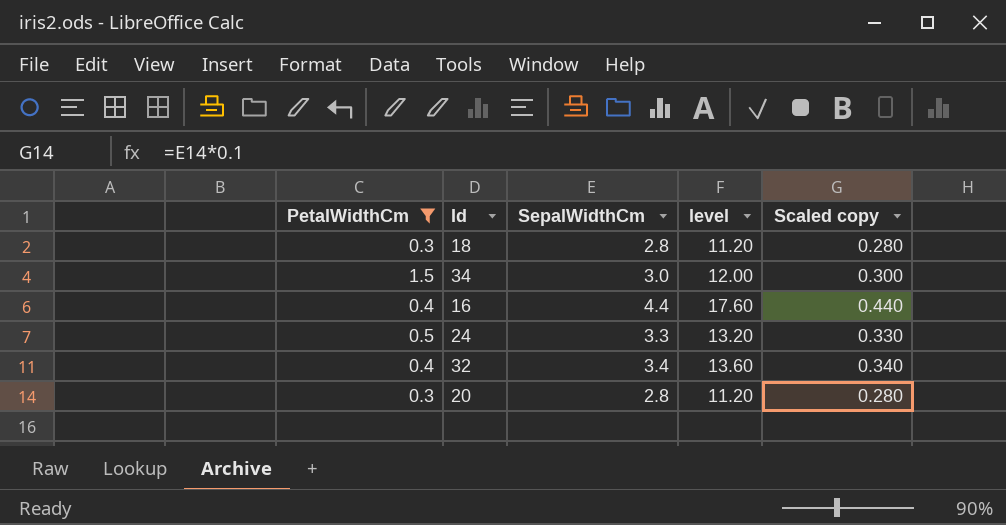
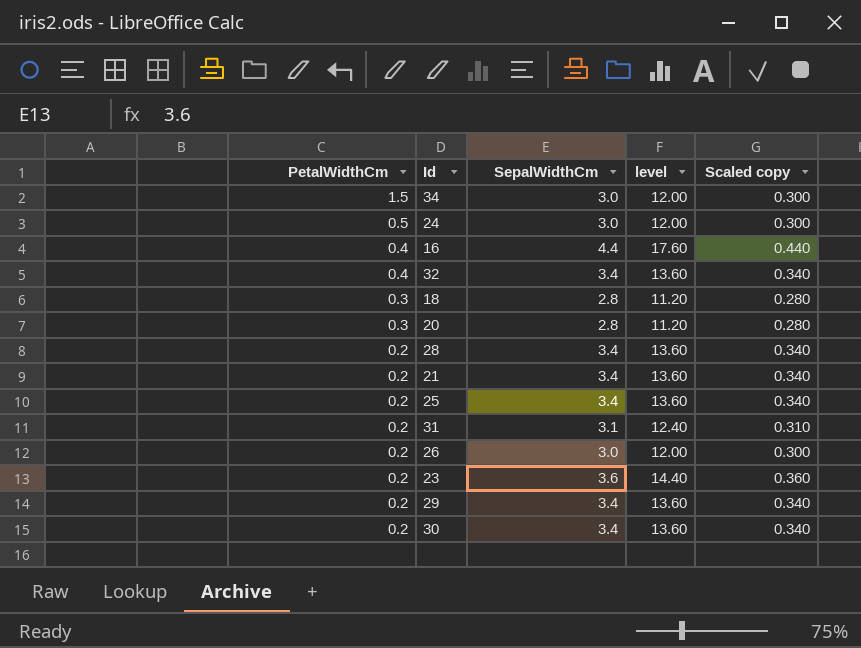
filter: PetalWidthCm != 0.2 -> none
row order: none -> PetalWidthCm descending
24 | SepalWidthCm: 3.3 -> 3.0
24 | level: 13.20 -> 12.00
24 | Scaled copy: 0.330 -> 0.300

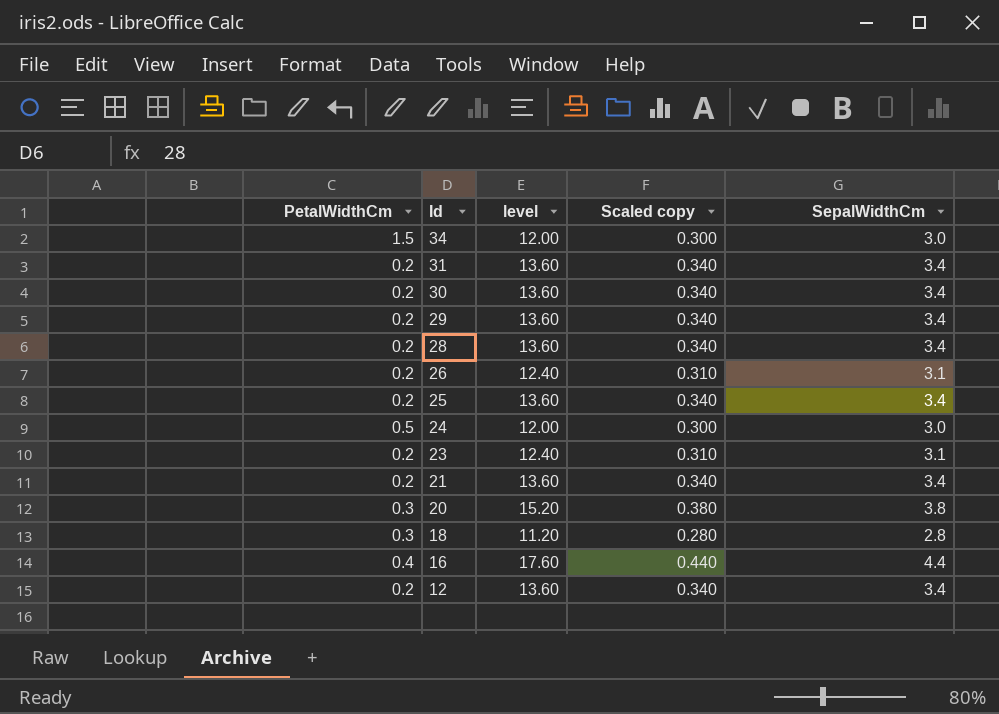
row order: PetalWidthCm descending -> Id descending
column SepalWidthCm | position: 3 -> 5
row 32: 0.4 | 3.4 | 13.60 | 0.340 -> none
31 | level: 12.40 -> 13.60
31 | Scaled copy: 0.310 -> 0.340
31 | SepalWidthCm: 3.1 -> 3.4
26 | level: 12.00 -> 12.40
26 | Scaled copy: 0.300 -> 0.310
26 | SepalWidthCm: 3.0 -> 3.1
23 | level: 14.40 -> 12.40
23 | Scaled copy: 0.360 -> 0.310
23 | SepalWidthCm: 3.6 -> 3.1
20 | level: 11.20 -> 15.20
20 | Scaled copy: 0.280 -> 0.380
20 | SepalWidthCm: 2.8 -> 3.8
row 12: none -> 0.2 | 13.60 | 0.340 | 3.4

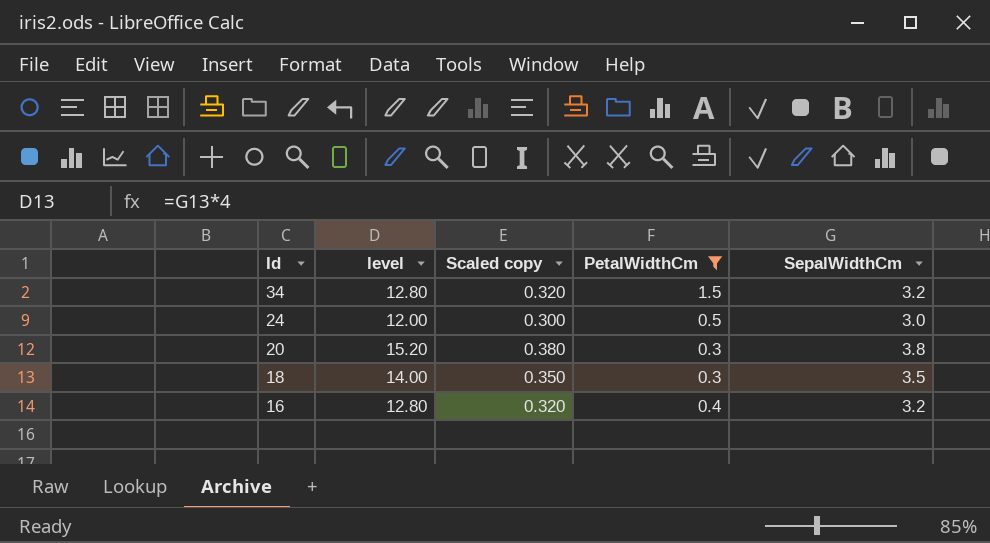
filter: none -> PetalWidthCm != 0.2
column PetalWidthCm | position: 1 -> 4
34 | level: 12.00 -> 12.80
34 | Scaled copy: 0.300 -> 0.320
34 | SepalWidthCm: 3.0 -> 3.2
18 | level: 11.20 -> 14.00
18 | Scaled copy: 0.280 -> 0.350
18 | SepalWidthCm: 2.8 -> 3.5
16 | level: 17.60 -> 12.80
16 | Scaled copy: 0.440 -> 0.320
16 | SepalWidthCm: 4.4 -> 3.2

